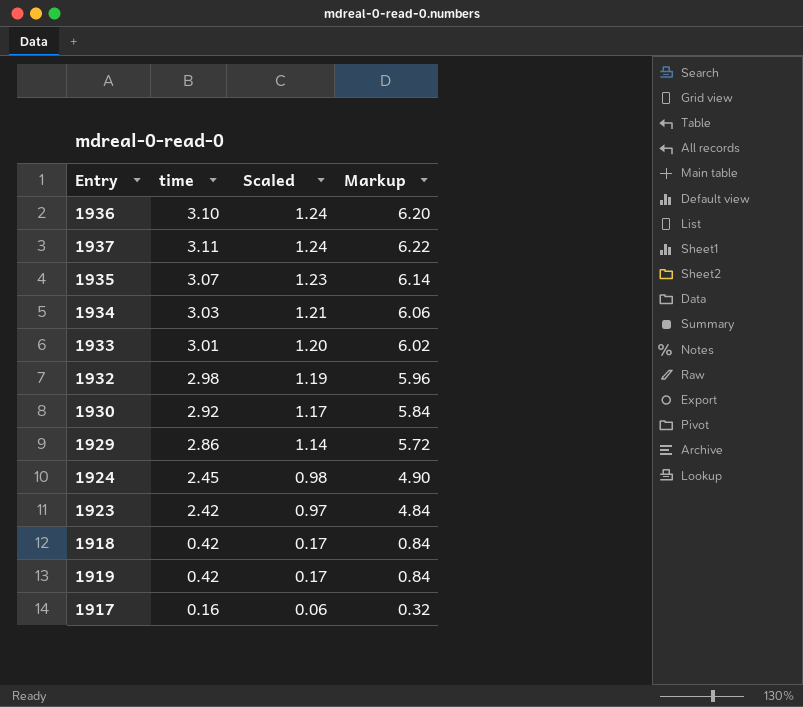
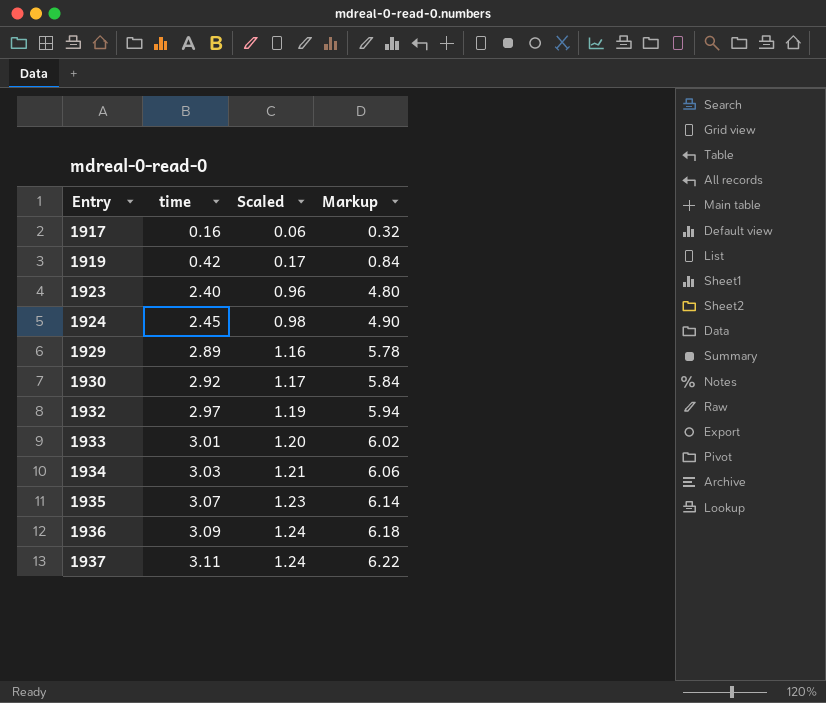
row order: Scaled descending -> Entry ascending
row 1918: 0.42 | 0.17 | 0.84 -> none
1923 | time: 2.42 -> 2.40
1923 | Scaled: 0.97 -> 0.96
1923 | Markup: 4.84 -> 4.80
1929 | time: 2.86 -> 2.89
1929 | Scaled: 1.14 -> 1.16
1929 | Markup: 5.72 -> 5.78
1932 | time: 2.98 -> 2.97
1932 | Markup: 5.96 -> 5.94
1936 | time: 3.10 -> 3.09
1936 | Markup: 6.20 -> 6.18

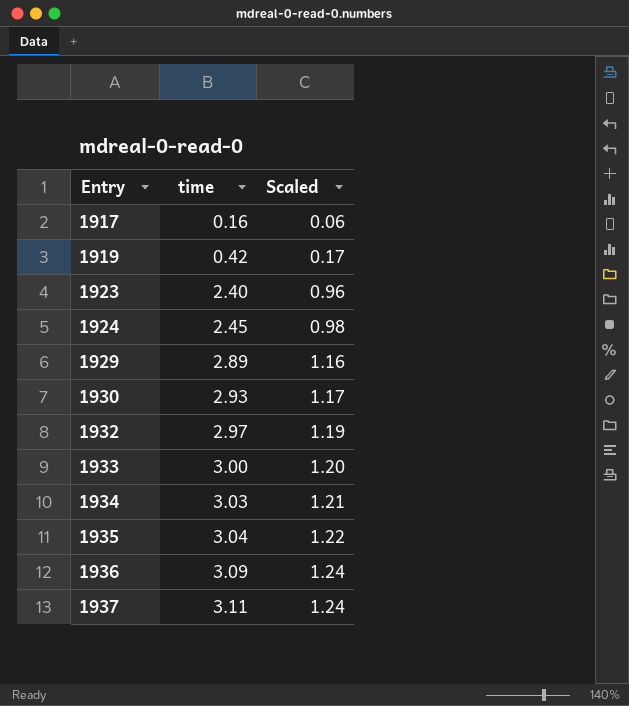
column Markup | formula: [time] * 2 -> none
1930 | time: 2.92 -> 2.93
1933 | time: 3.01 -> 3.00
1935 | time: 3.07 -> 3.04
1935 | Scaled: 1.23 -> 1.22

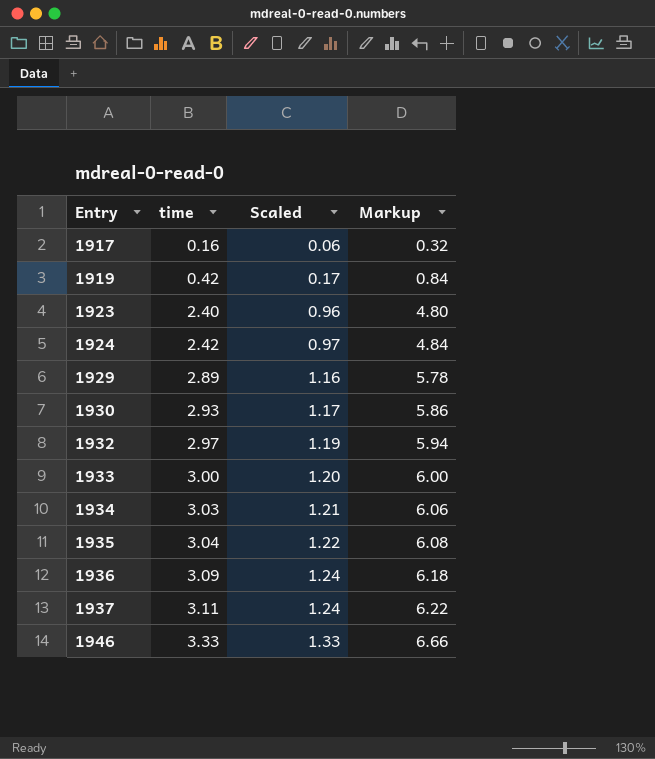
column Markup | formula: none -> [time] * 2
1924 | time: 2.45 -> 2.42
1924 | Scaled: 0.98 -> 0.97
row 1946: none -> 3.33 | 1.33 | 6.66

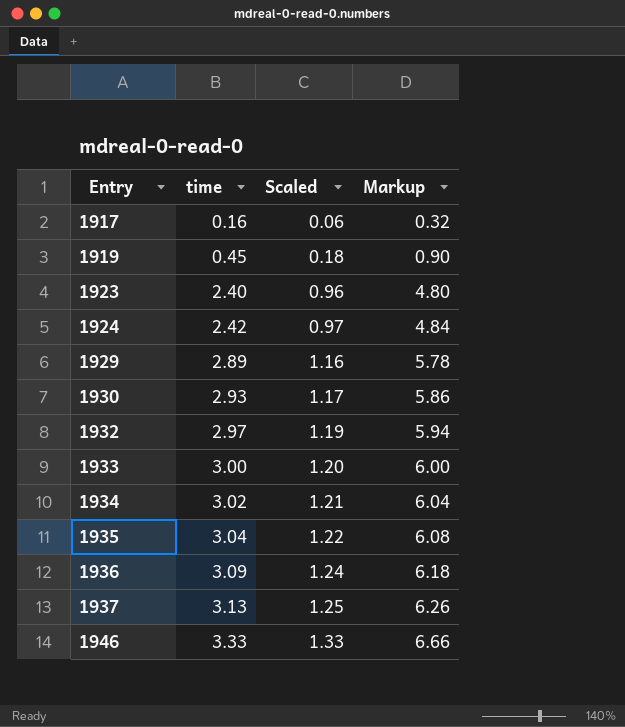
1919 | time: 0.42 -> 0.45
1919 | Scaled: 0.17 -> 0.18
1919 | Markup: 0.84 -> 0.90
1934 | time: 3.03 -> 3.02
1934 | Markup: 6.06 -> 6.04
1937 | time: 3.11 -> 3.13
1937 | Scaled: 1.24 -> 1.25
1937 | Markup: 6.22 -> 6.26

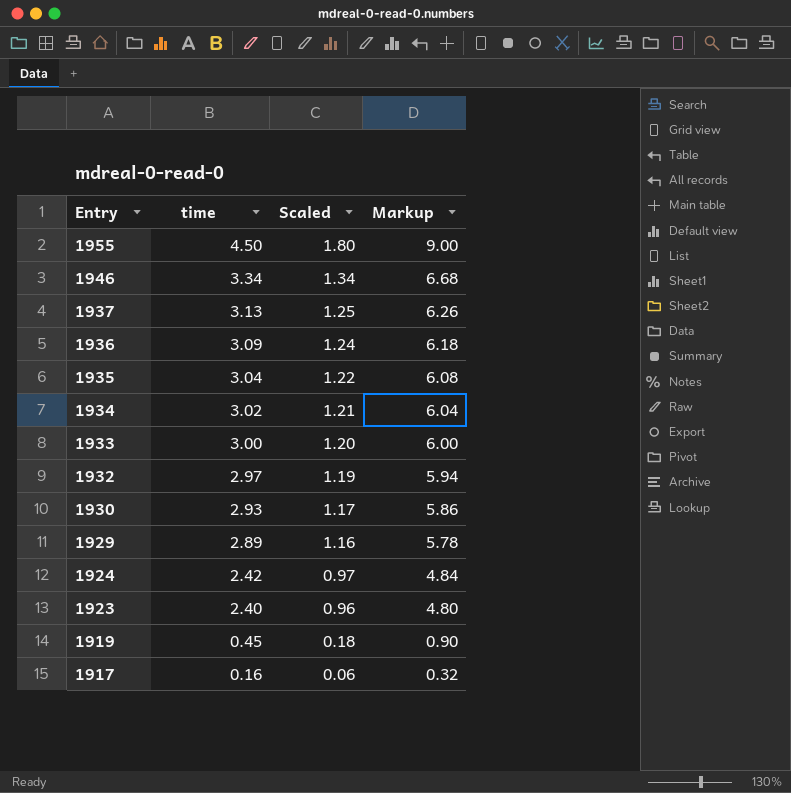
row order: Entry ascending -> Entry descending
row 1955: none -> 4.50 | 1.80 | 9.00
1946 | time: 3.33 -> 3.34
1946 | Scaled: 1.33 -> 1.34
1946 | Markup: 6.66 -> 6.68

